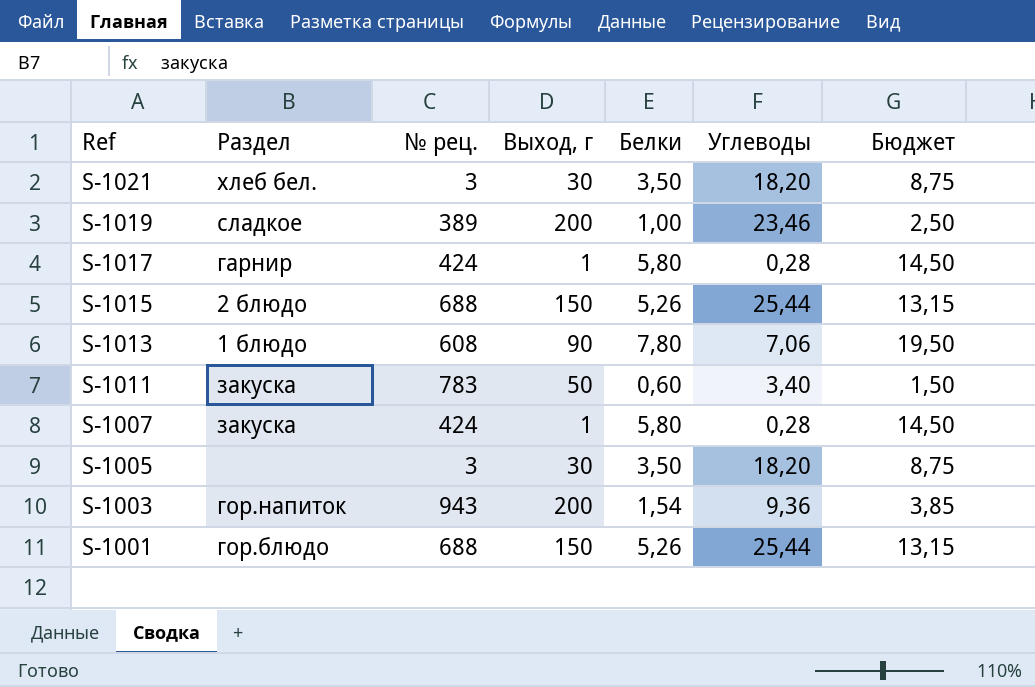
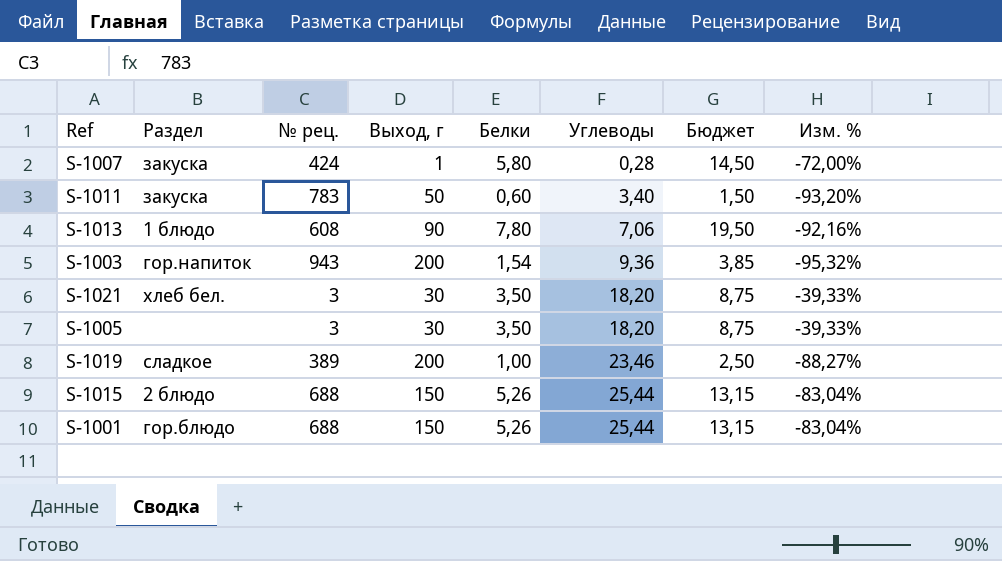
row order: Ref descending -> Углеводы ascending
column Изм. % | formula: none -> ([Углеводы] - [Выход, г]) / [Выход, г]
row S-1017: гарнир | 424 | 1 | 5,80 | 0,28 | 14,50 -> none

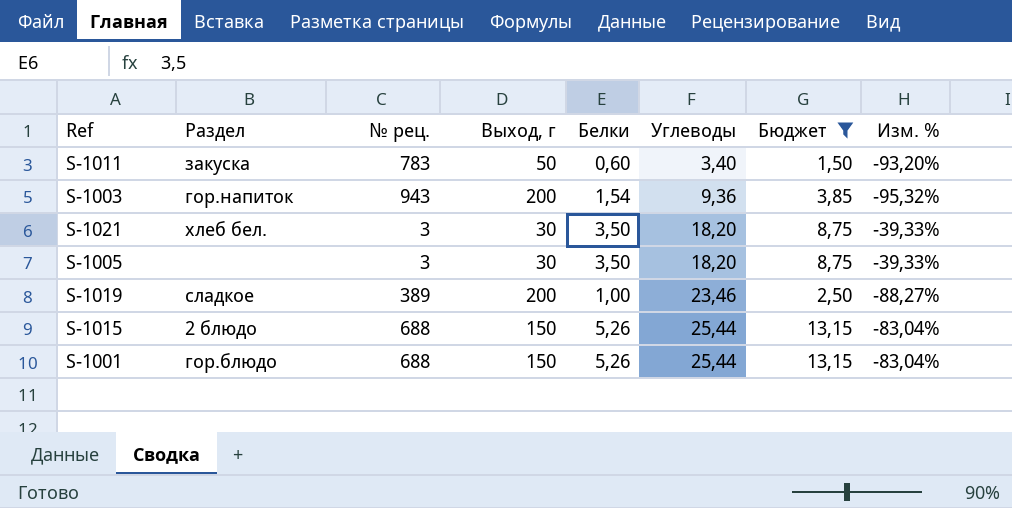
filter: none -> Бюджет <= 13,15

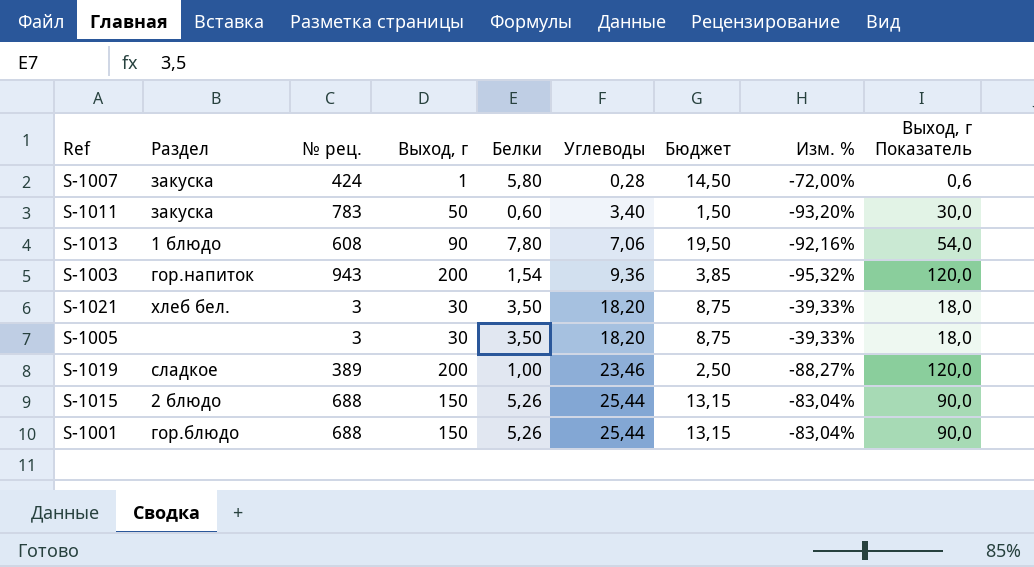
filter: Бюджет <= 13,15 -> none
column Выход, г Показатель | formula: none -> [Выход, г] * 0,6

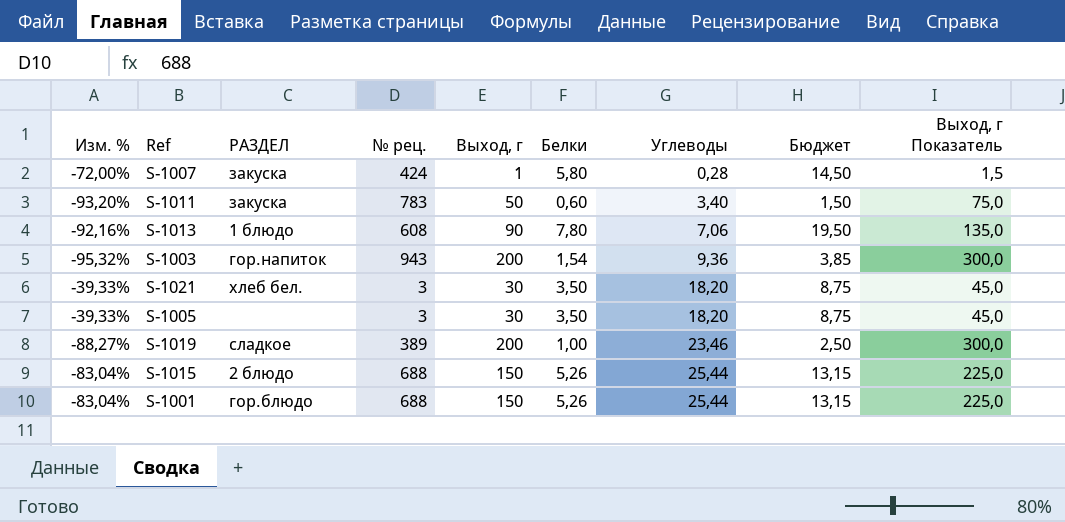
column Изм. % | position: 8 -> 1
column name: Раздел -> РАЗДЕЛ
column Выход, г Показатель | formula: [Выход, г] * 0,6 -> [Выход, г] * 1,5

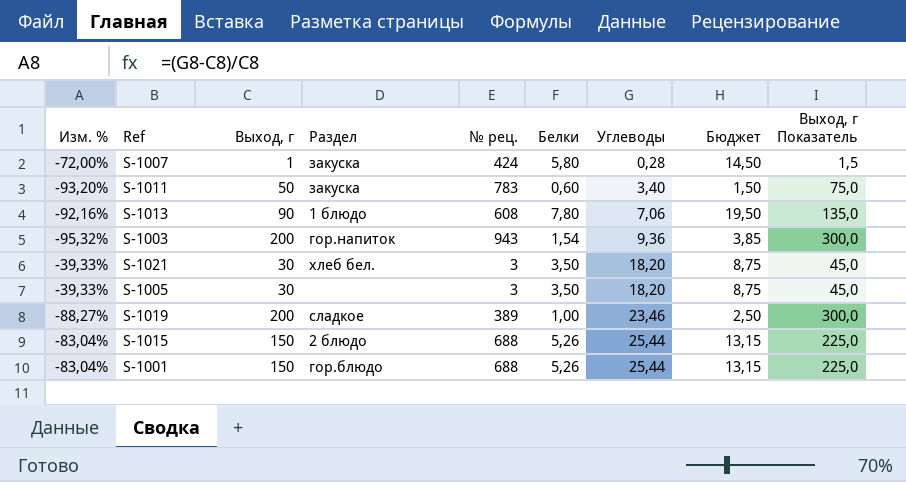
column Выход, г | position: 5 -> 3
column name: РАЗДЕЛ -> Раздел

